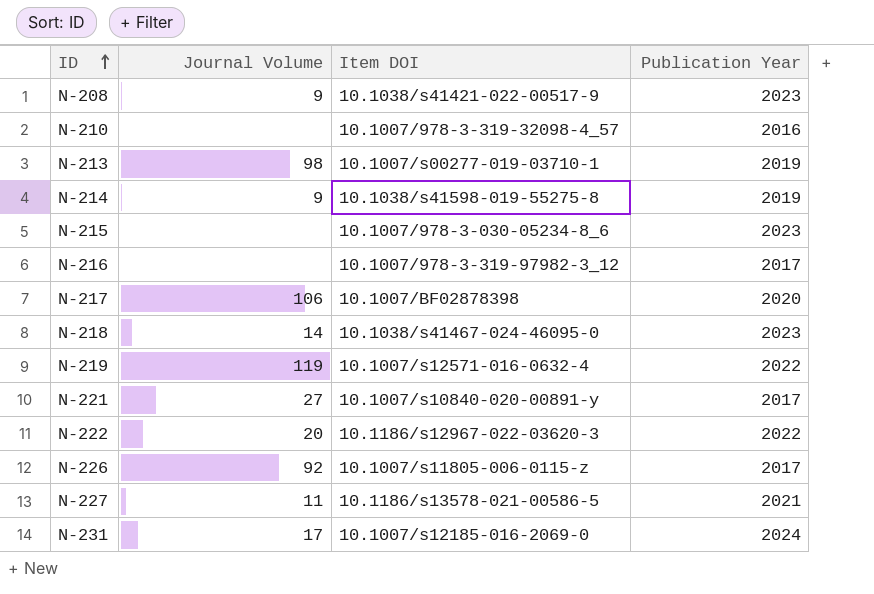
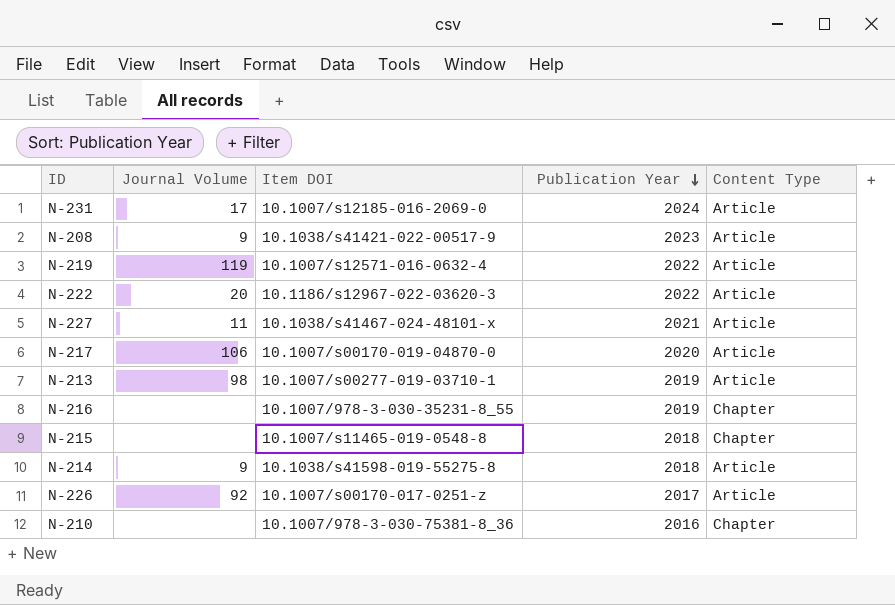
row order: ID ascending -> Publication Year descending
column Content Type | position: none -> 5
row N-218: 14 | 10.1038/s41467-024-46095-0 | 2023 -> none
row N-221: 27 | 10.1007/s10840-020-00891-y | 2017 -> none
N-227 | Item DOI: 10.1186/s13578-021-00586-5 -> 10.1038/s41467-024-48101-x
N-217 | Item DOI: 10.1007/BF02878398 -> 10.1007/s00170-019-04870-0
N-216 | Item DOI: 10.1007/978-3-319-97982-3_12 -> 10.1007/978-3-030-35231-8_55
N-216 | Publication Year: 2017 -> 2019
N-215 | Item DOI: 10.1007/978-3-030-05234-8_6 -> 10.1007/s11465-019-0548-8
N-215 | Publication Year: 2023 -> 2018
N-214 | Publication Year: 2019 -> 2018
N-226 | Item DOI: 10.1007/s11805-006-0115-z -> 10.1007/s00170-017-0251-z
N-210 | Item DOI: 10.1007/978-3-319-32098-4_57 -> 10.1007/978-3-030-75381-8_36

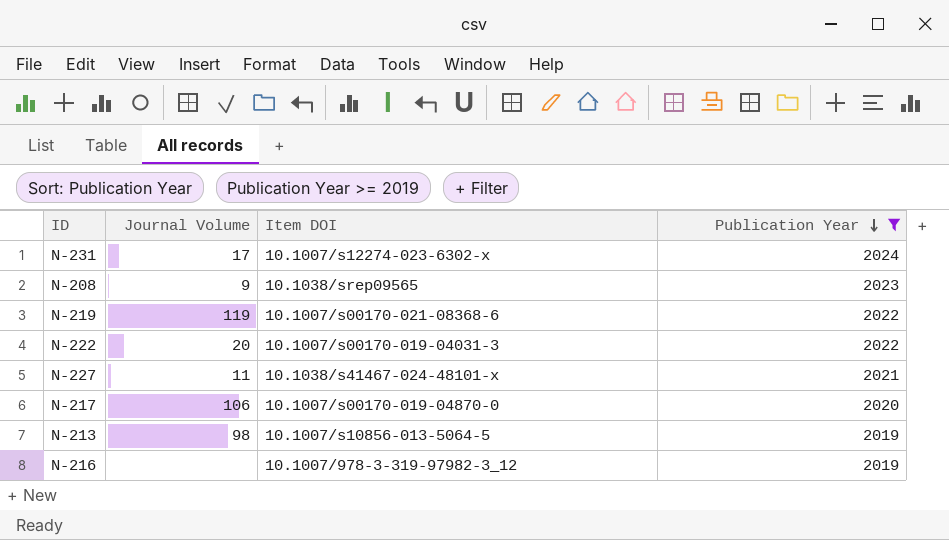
filter: none -> Publication Year >= 2019
column Content Type | position: 5 -> none
N-231 | Item DOI: 10.1007/s12185-016-2069-0 -> 10.1007/s12274-023-6302-x
N-208 | Item DOI: 10.1038/s41421-022-00517-9 -> 10.1038/srep09565
N-219 | Item DOI: 10.1007/s12571-016-0632-4 -> 10.1007/s00170-021-08368-6
N-222 | Item DOI: 10.1186/s12967-022-03620-3 -> 10.1007/s00170-019-04031-3
N-213 | Item DOI: 10.1007/s00277-019-03710-1 -> 10.1007/s10856-013-5064-5
N-216 | Item DOI: 10.1007/978-3-030-35231-8_55 -> 10.1007/978-3-319-97982-3_12

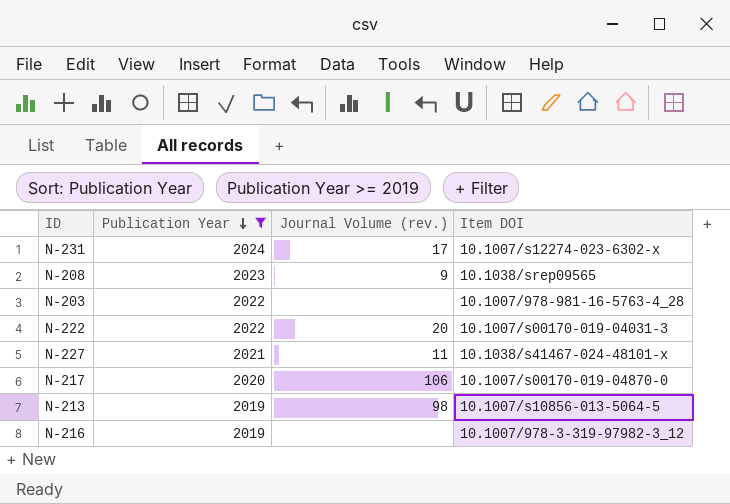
column Publication Year | position: 4 -> 2
column name: Journal Volume -> Journal Volume (rev.)
row N-219: 119 | 10.1007/s00170-021-08368-6 | 2022 -> none
row N-203: none -> 2022 | none | 10.1007/978-981-16-5763-4_28

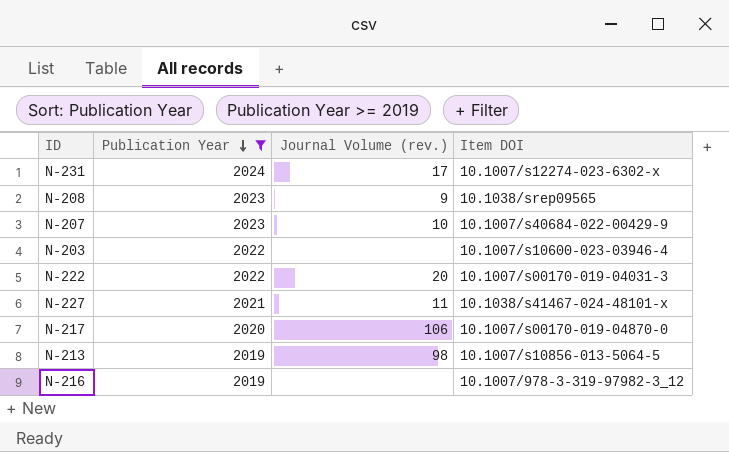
row N-207: none -> 2023 | 10 | 10.1007/s40684-022-00429-9
N-203 | Item DOI: 10.1007/978-981-16-5763-4_28 -> 10.1007/s10600-023-03946-4

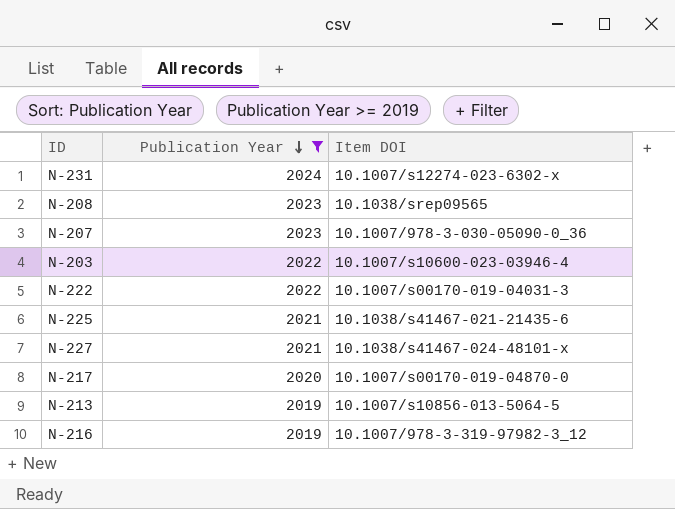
column Journal Volume (rev.) | position: 3 -> none
N-207 | Item DOI: 10.1007/s40684-022-00429-9 -> 10.1007/978-3-030-05090-0_36
row N-225: none -> 2021 | 10.1038/s41467-021-21435-6

